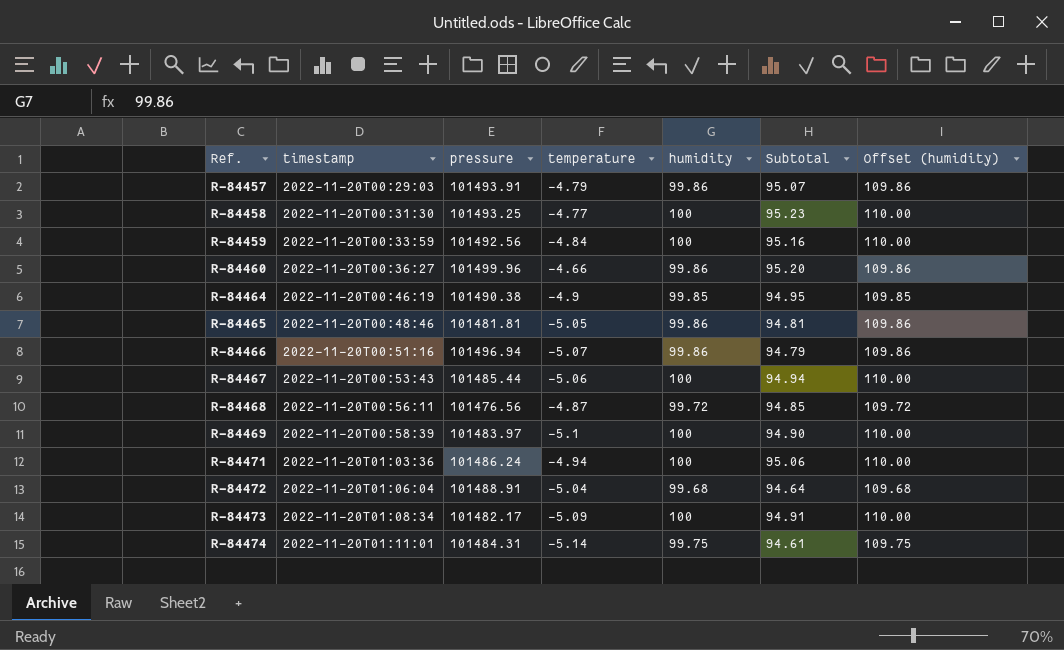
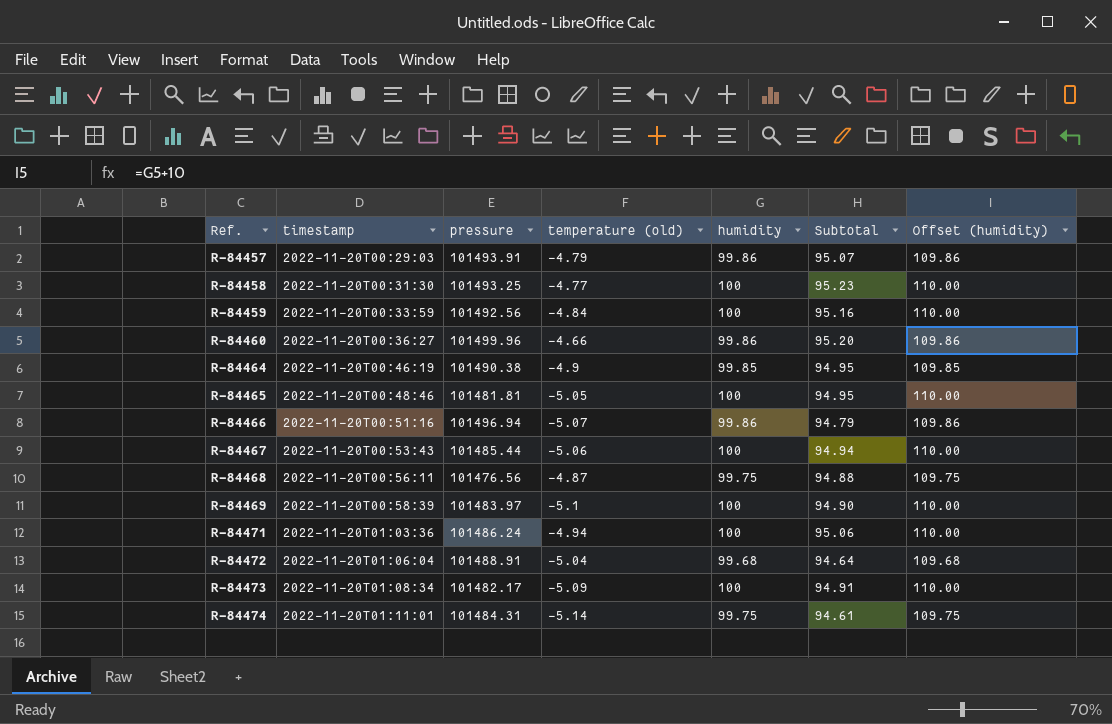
column name: temperature -> temperature (old)
R-84465 | humidity: 99.86 -> 100
R-84465 | Subtotal: 94.81 -> 94.95
R-84465 | Offset (humidity): 109.86 -> 110.00
R-84468 | humidity: 99.72 -> 99.75
R-84468 | Subtotal: 94.85 -> 94.88
R-84468 | Offset (humidity): 109.72 -> 109.75

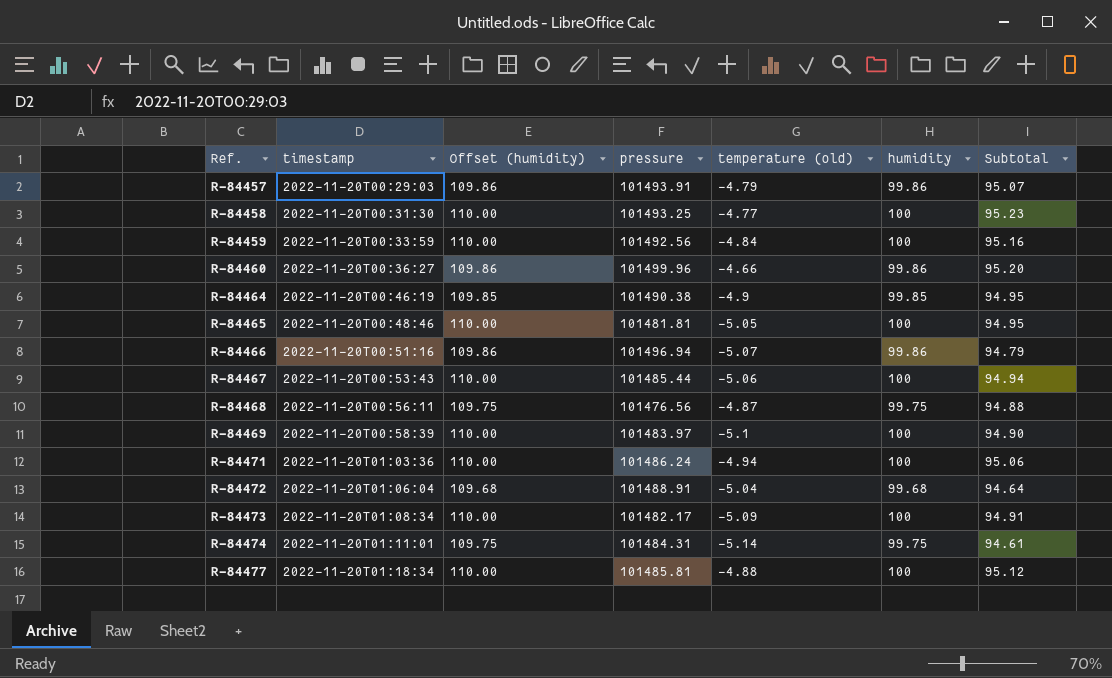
column Offset (humidity) | position: 7 -> 3
row R-84477: none -> 2022-11-20T01:18:34 | 110.00 | 101485.81 | -4.88 | 100 | 95.12

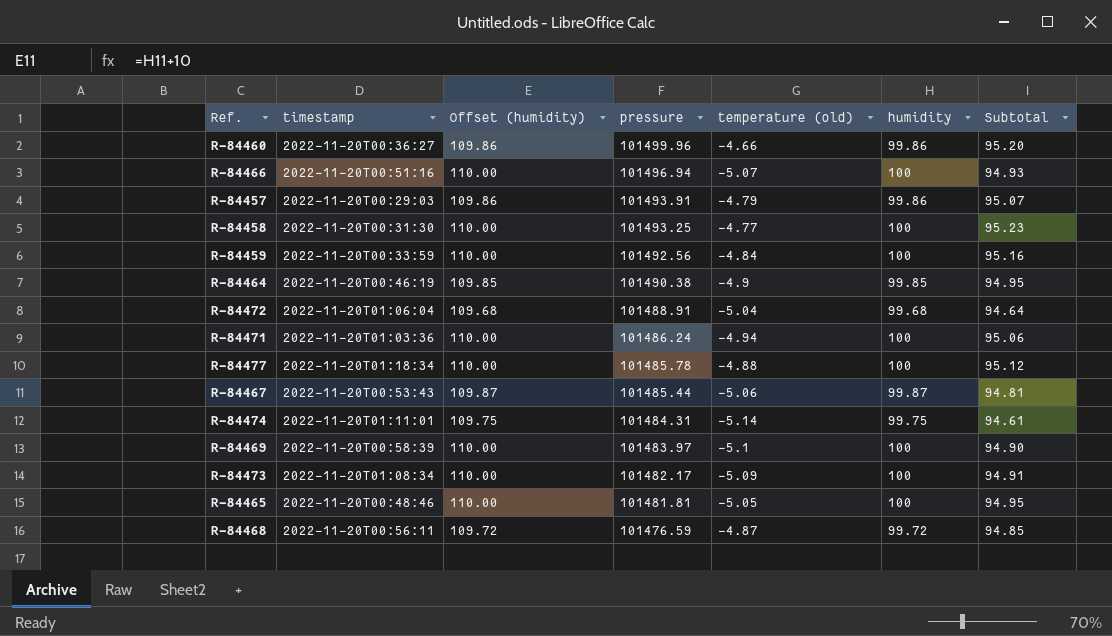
row order: Ref. ascending -> pressure descending
R-84466 | Offset (humidity): 109.86 -> 110.00
R-84466 | humidity: 99.86 -> 100
R-84466 | Subtotal: 94.79 -> 94.93
R-84477 | pressure: 101485.81 -> 101485.78
R-84467 | Offset (humidity): 110.00 -> 109.87
R-84467 | humidity: 100 -> 99.87
R-84467 | Subtotal: 94.94 -> 94.81
R-84468 | Offset (humidity): 109.75 -> 109.72
R-84468 | pressure: 101476.56 -> 101476.59
R-84468 | humidity: 99.75 -> 99.72
R-84468 | Subtotal: 94.88 -> 94.85

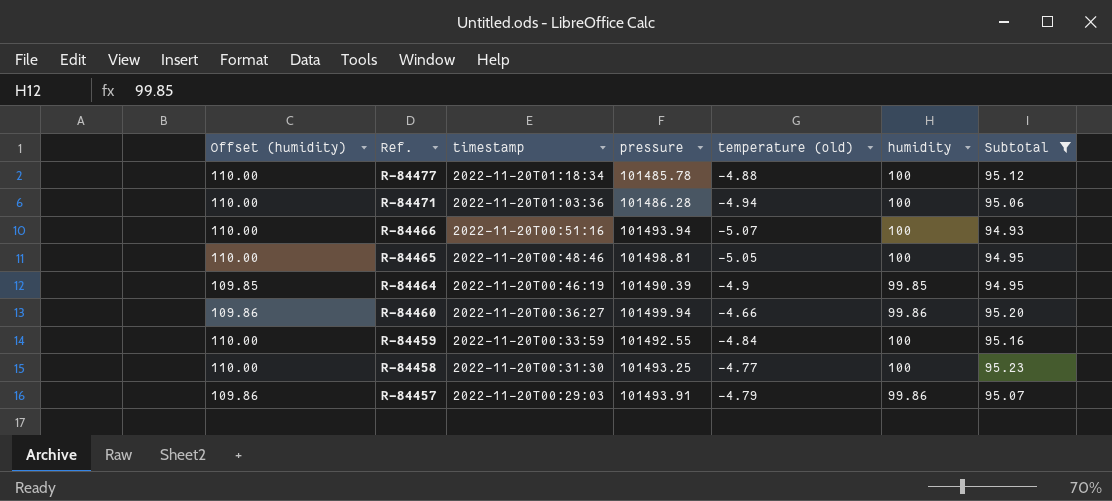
filter: none -> Subtotal >= 94.93
row order: pressure descending -> Ref. descending
column Offset (humidity) | position: 3 -> 1
R-84471 | pressure: 101486.24 -> 101486.28
R-84466 | pressure: 101496.94 -> 101493.94
R-84465 | pressure: 101481.81 -> 101498.81
R-84464 | pressure: 101490.38 -> 101490.39
R-84460 | pressure: 101499.96 -> 101499.94
R-84459 | pressure: 101492.56 -> 101492.55

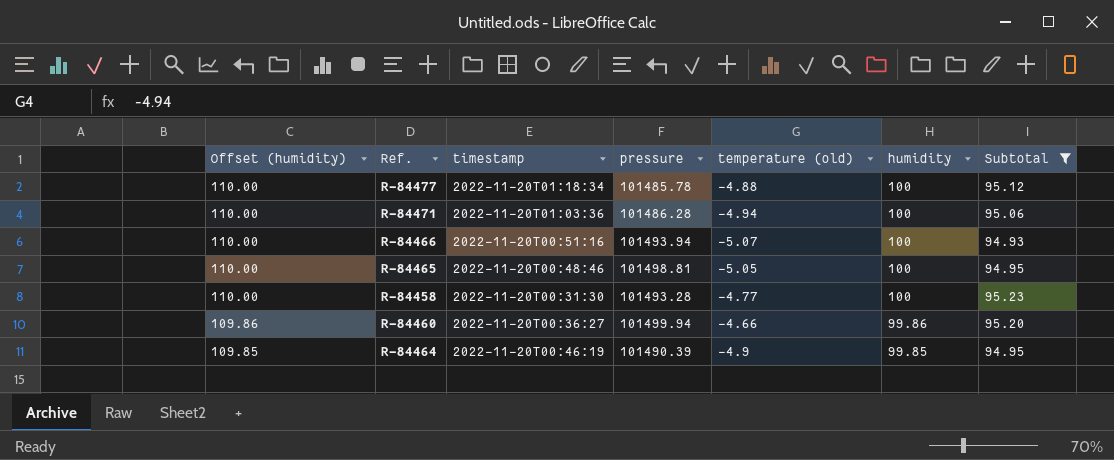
row order: Ref. descending -> Offset (humidity) descending
row R-84459: 110.00 | 2022-11-20T00:33:59 | 101492.55 | -4.84 | 100 | 95.16 -> none
row R-84457: 109.86 | 2022-11-20T00:29:03 | 101493.91 | -4.79 | 99.86 | 95.07 -> none
R-84458 | pressure: 101493.25 -> 101493.28

